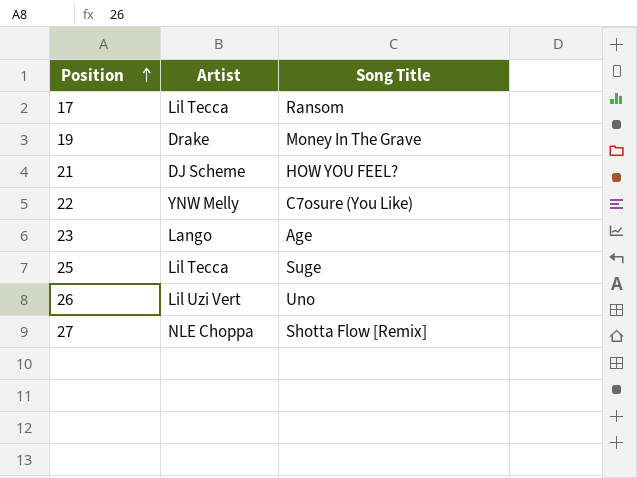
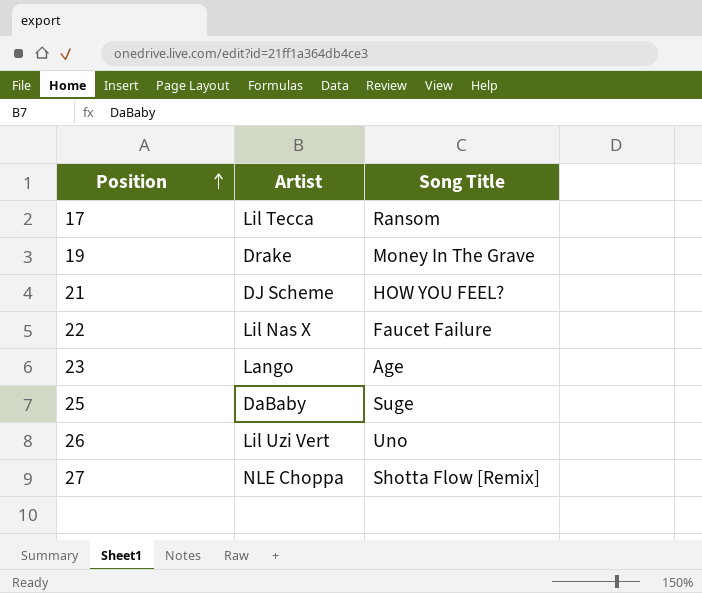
22 | Artist: YNW Melly -> Lil Nas X
22 | Song Title: C7osure (You Like) -> Faucet Failure
25 | Artist: Lil Tecca -> DaBaby

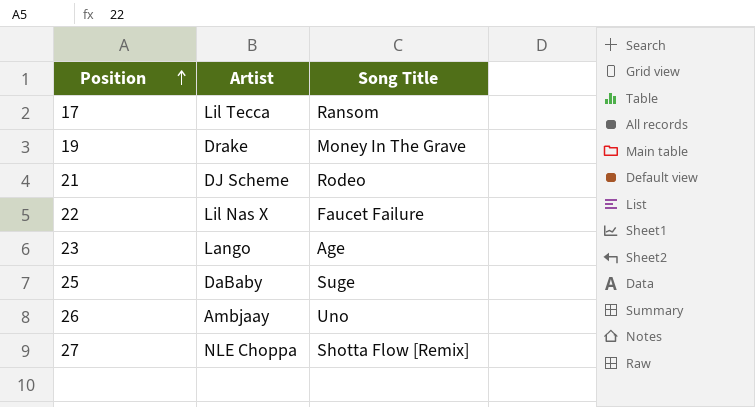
21 | Song Title: HOW YOU FEEL? -> Rodeo
26 | Artist: Lil Uzi Vert -> Ambjaay

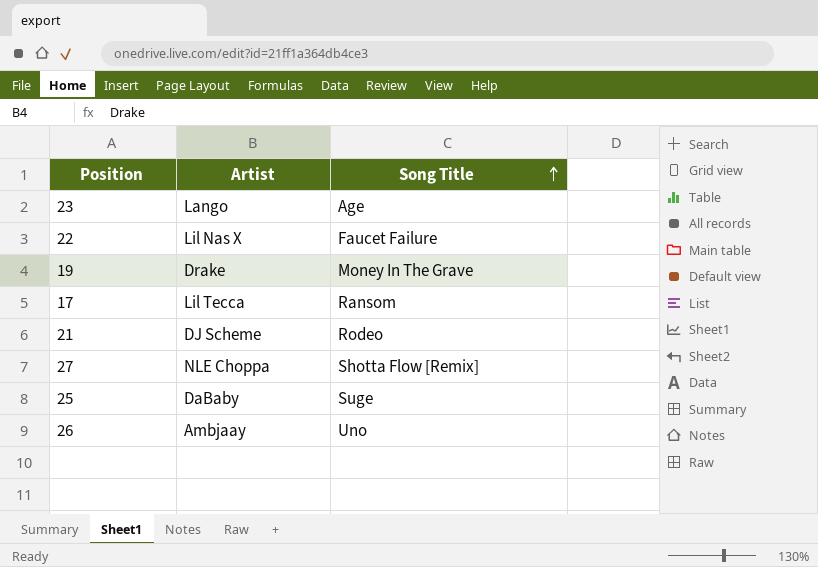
row order: Position ascending -> Song Title ascending

